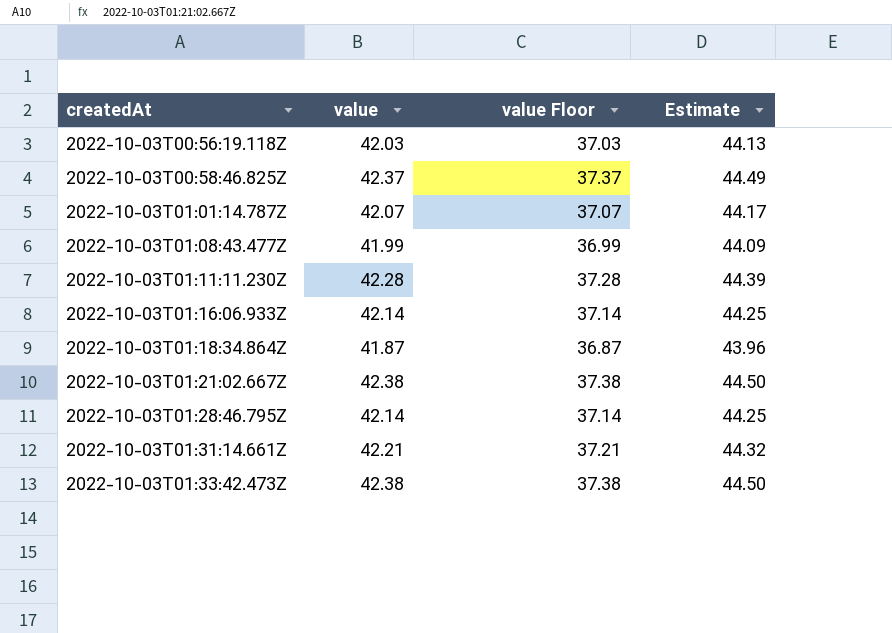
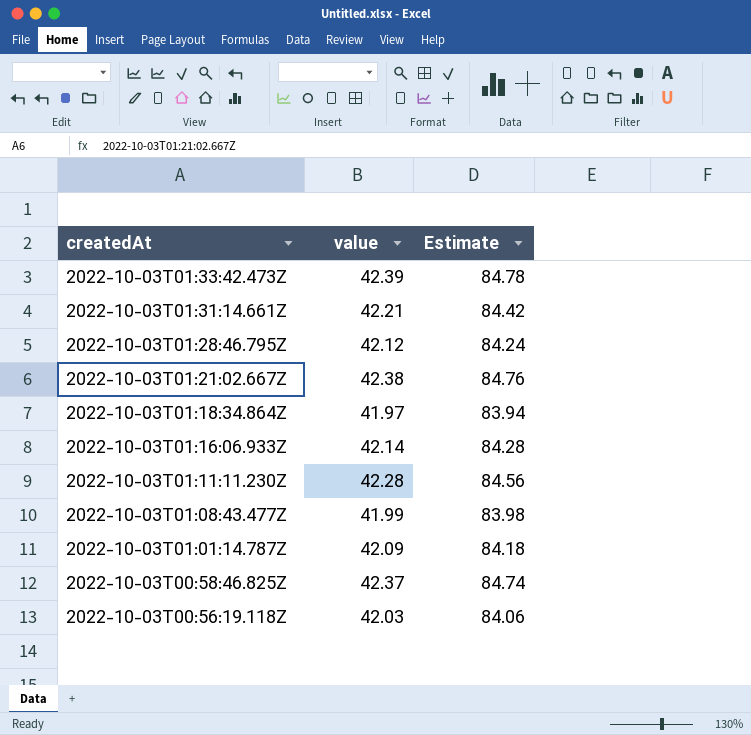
row order: createdAt ascending -> createdAt descending
column value Floor | formula: [value] - 5 -> none
column Estimate | formula: [value] * 1.05 -> [value] * 2
2022-10-03T01:33:42.473Z | value: 42.38 -> 42.39
2022-10-03T01:28:46.795Z | value: 42.14 -> 42.12
2022-10-03T01:18:34.864Z | value: 41.87 -> 41.97
2022-10-03T01:01:14.787Z | value: 42.07 -> 42.09

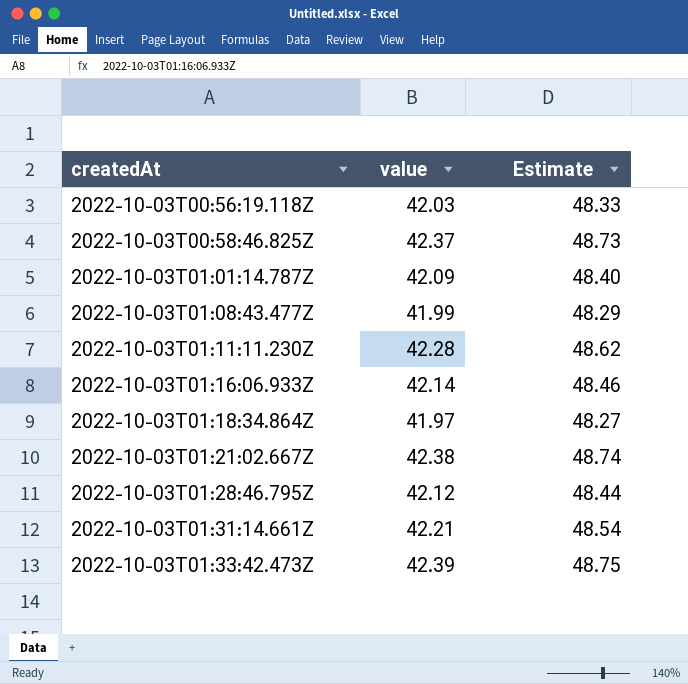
row order: createdAt descending -> createdAt ascending
column Estimate | formula: [value] * 2 -> [value] * 1.15

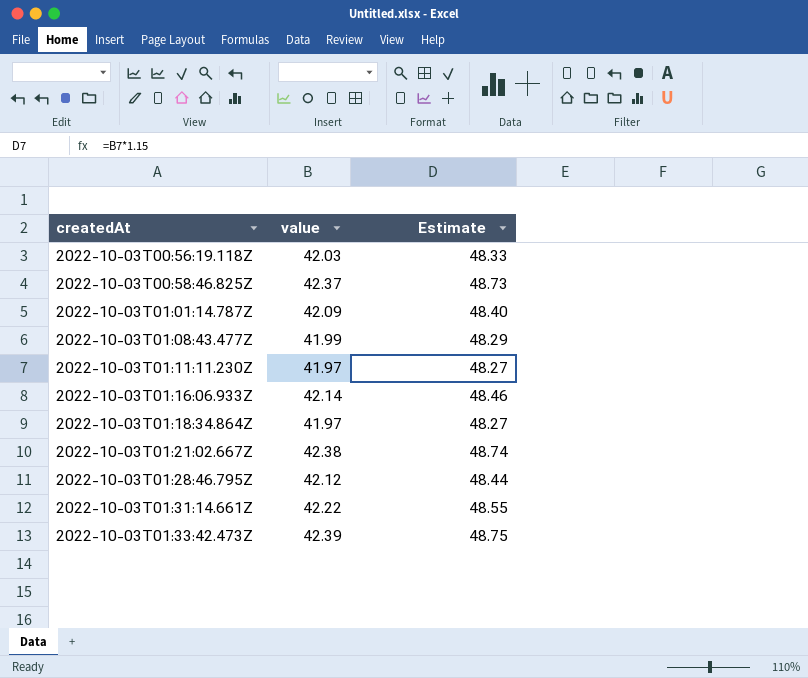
2022-10-03T01:11:11.230Z | value: 42.28 -> 41.97
2022-10-03T01:11:11.230Z | Estimate: 48.62 -> 48.27
2022-10-03T01:31:14.661Z | value: 42.21 -> 42.22
2022-10-03T01:31:14.661Z | Estimate: 48.54 -> 48.55

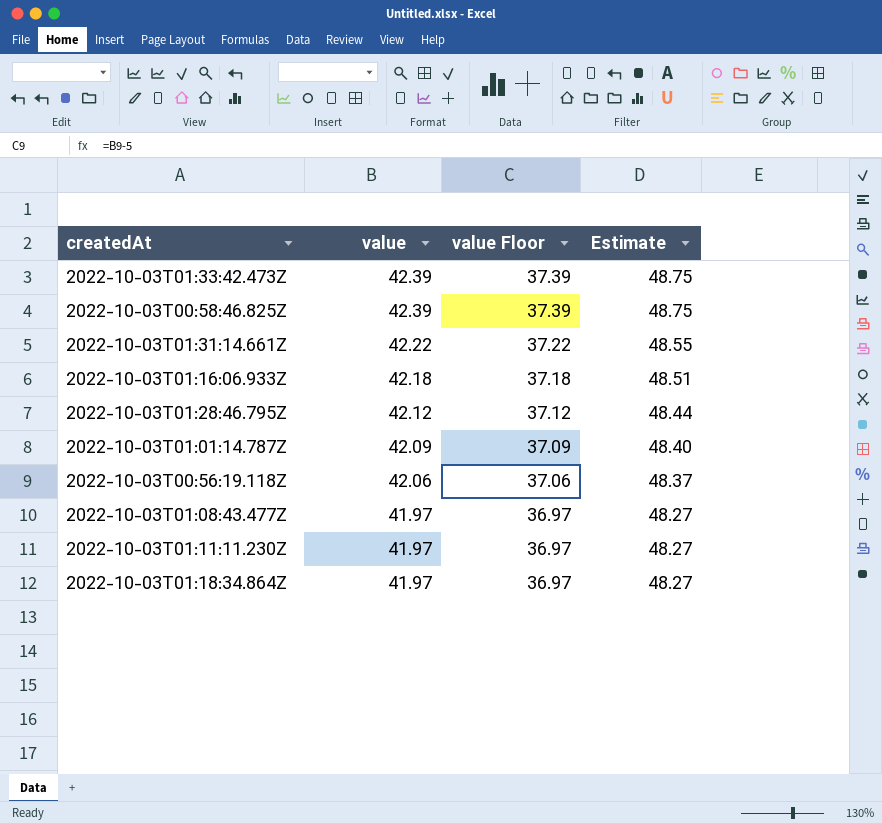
row order: createdAt ascending -> value descending
column value Floor | formula: none -> [value] - 5
row 2022-10-03T01:21:02.667Z: 42.38 | 48.74 -> none
2022-10-03T00:58:46.825Z | value: 42.37 -> 42.39
2022-10-03T00:58:46.825Z | Estimate: 48.73 -> 48.75
2022-10-03T01:16:06.933Z | value: 42.14 -> 42.18
2022-10-03T01:16:06.933Z | Estimate: 48.46 -> 48.51
2022-10-03T00:56:19.118Z | value: 42.03 -> 42.06
2022-10-03T00:56:19.118Z | Estimate: 48.33 -> 48.37
2022-10-03T01:08:43.477Z | value: 41.99 -> 41.97
2022-10-03T01:08:43.477Z | Estimate: 48.29 -> 48.27

